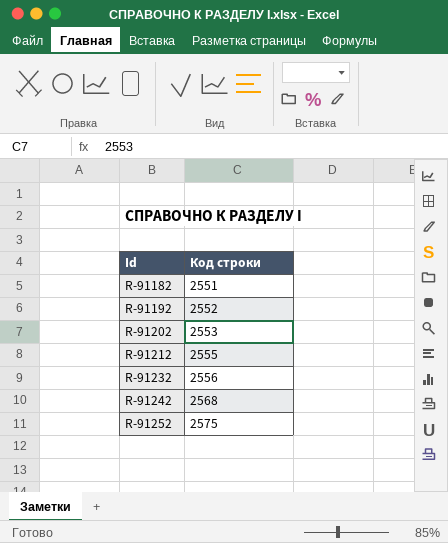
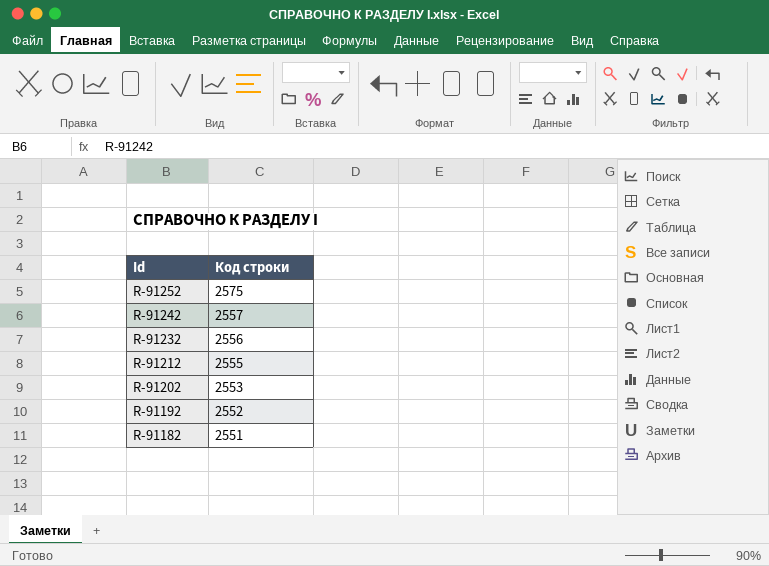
row order: Id ascending -> Id descending
R-91242 | Код строки: 2568 -> 2557

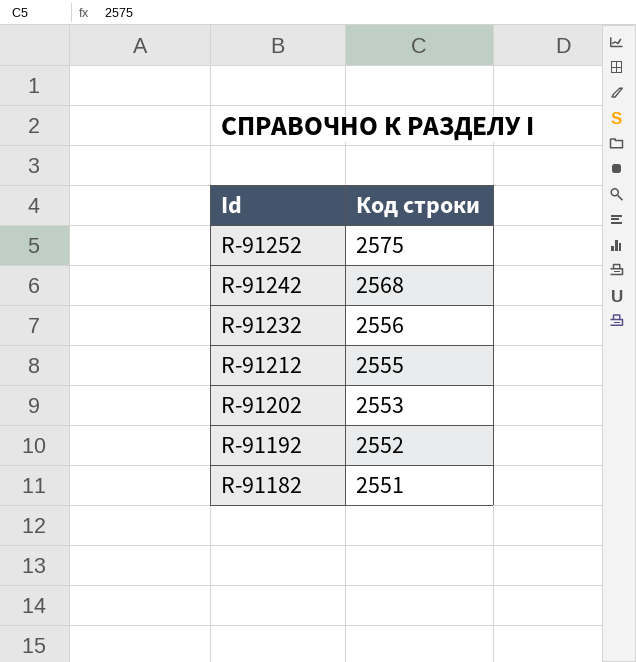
R-91242 | Код строки: 2557 -> 2568

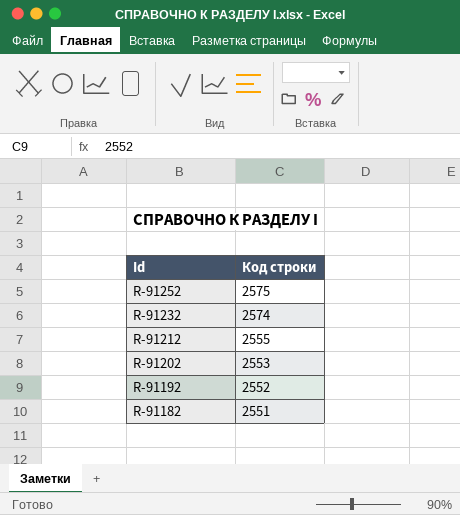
row R-91242: 2568 -> none
R-91232 | Код строки: 2556 -> 2574

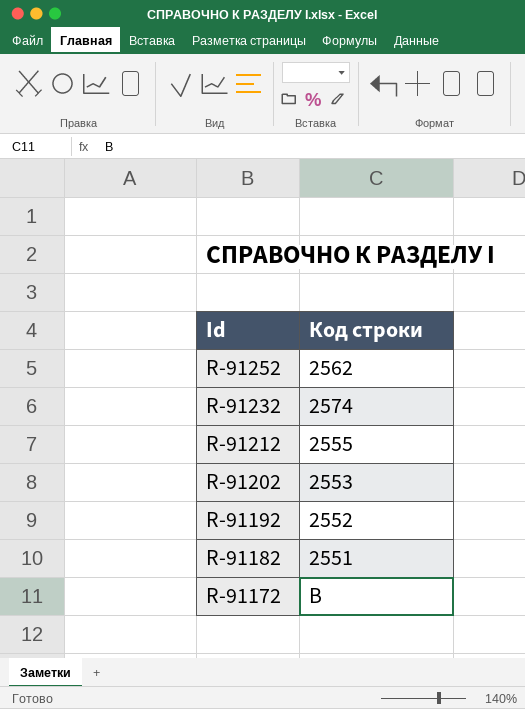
R-91252 | Код строки: 2575 -> 2562
row R-91172: none -> В

